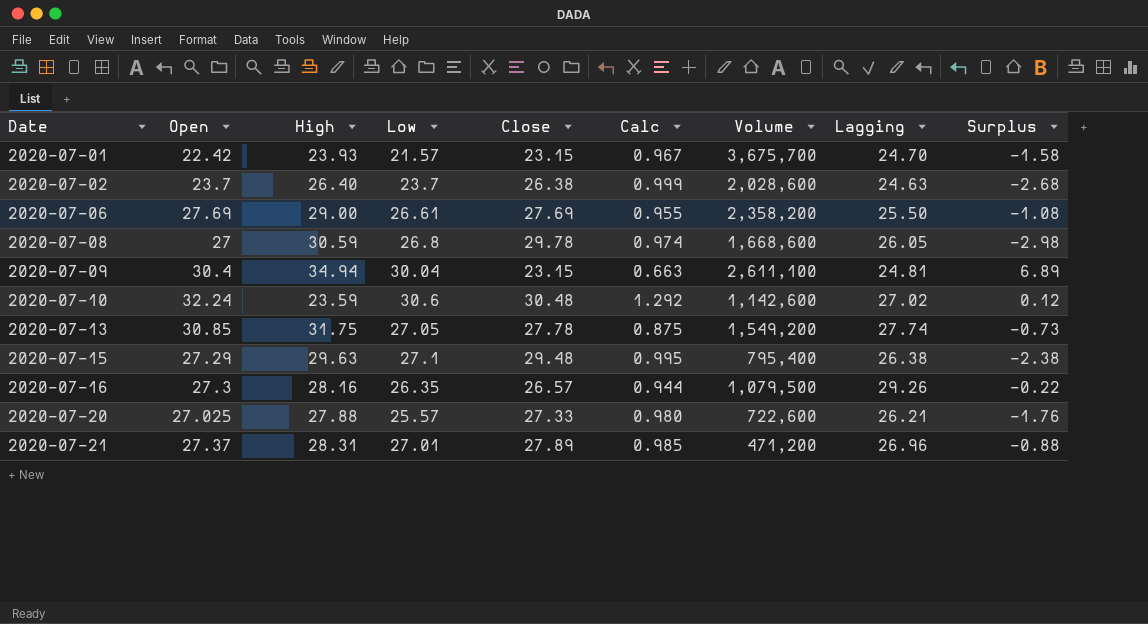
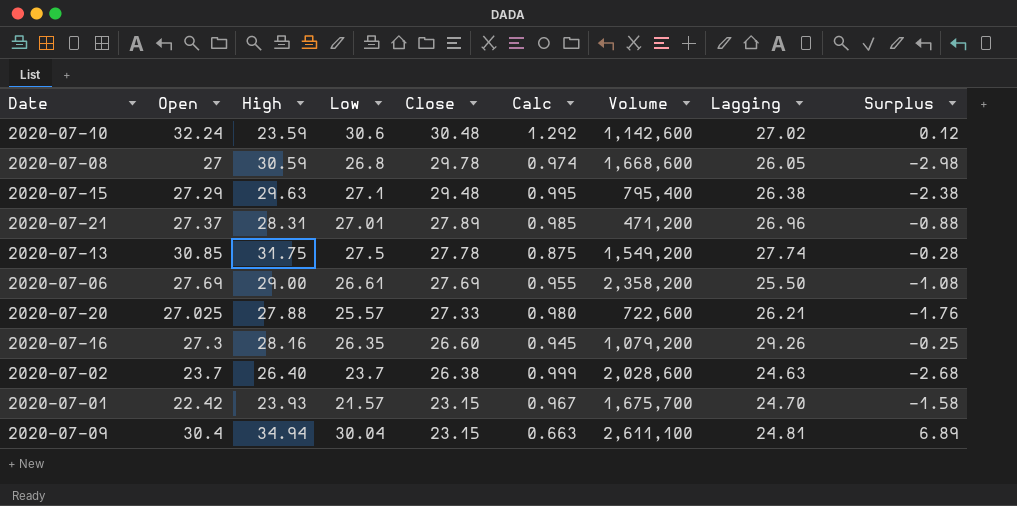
row order: Date ascending -> Close descending
2020-07-13 | Low: 27.05 -> 27.5
2020-07-13 | Surplus: -0.73 -> -0.28
2020-07-16 | Close: 26.57 -> 26.60
2020-07-16 | Calc: 0.944 -> 0.945
2020-07-16 | Volume: 1,079,500 -> 1,079,200
2020-07-16 | Surplus: -0.22 -> -0.25
2020-07-01 | Volume: 3,675,700 -> 1,675,700

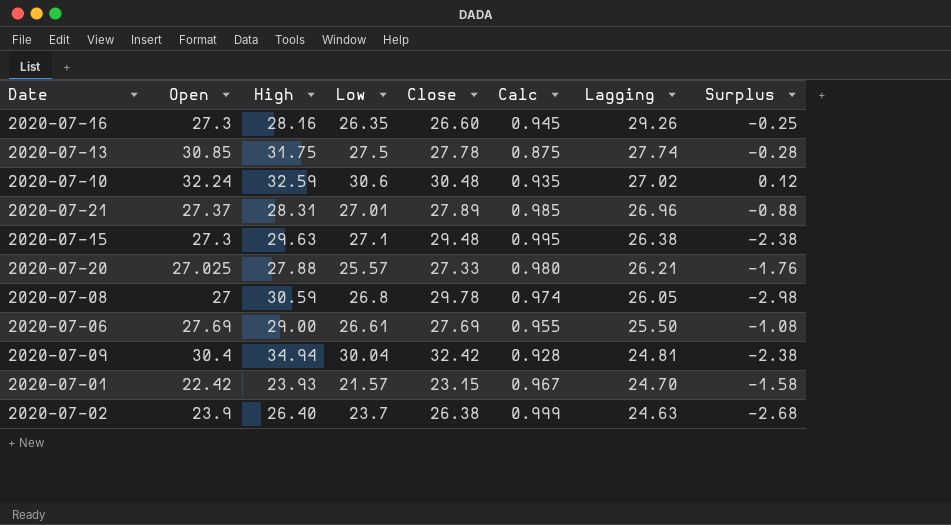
row order: Close descending -> Lagging descending
column Volume | position: 7 -> none
2020-07-10 | High: 23.59 -> 32.59
2020-07-10 | Calc: 1.292 -> 0.935
2020-07-15 | Open: 27.29 -> 27.3
2020-07-09 | Close: 23.15 -> 32.42
2020-07-09 | Calc: 0.663 -> 0.928
2020-07-09 | Surplus: 6.89 -> -2.38
2020-07-02 | Open: 23.7 -> 23.9

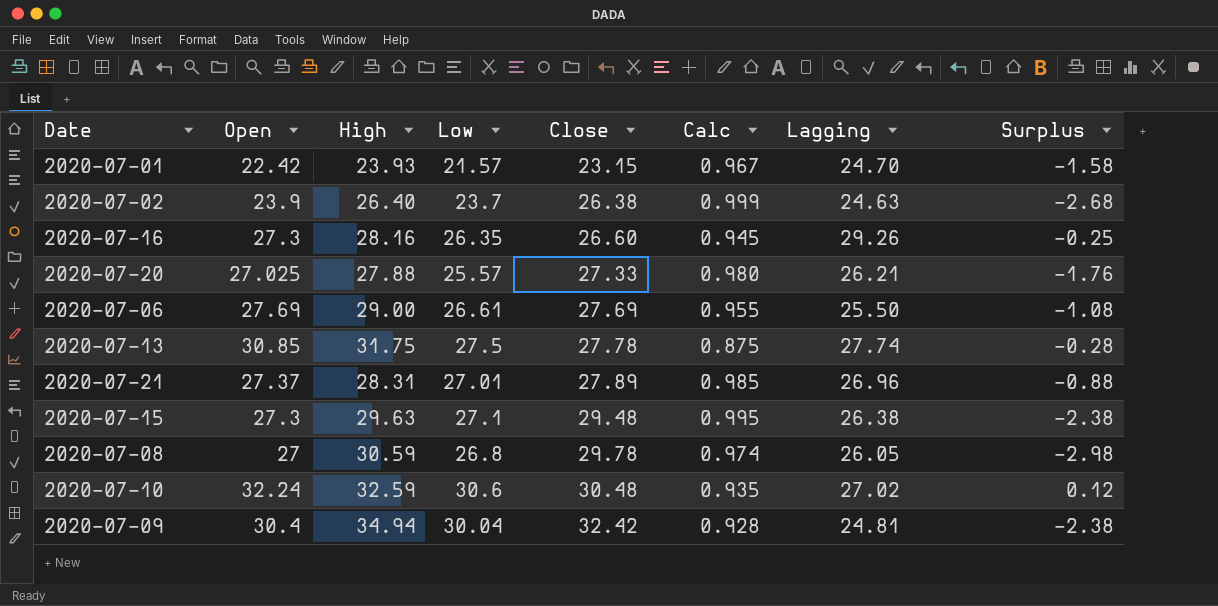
row order: Lagging descending -> Close ascending

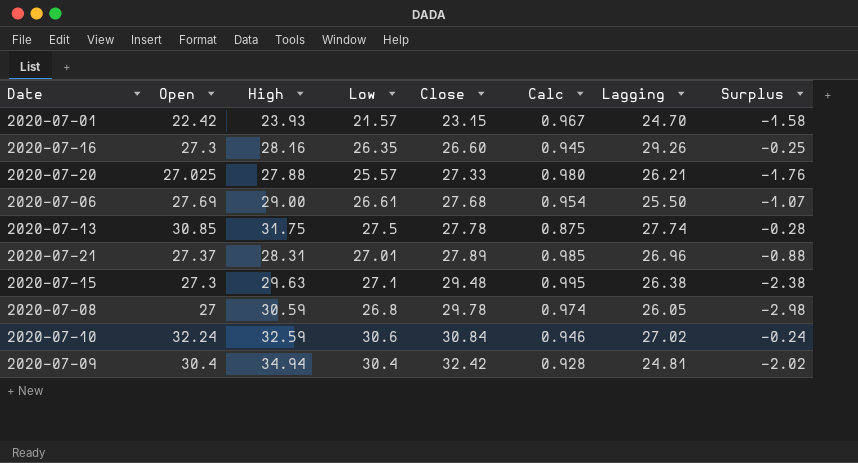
row 2020-07-02: 23.9 | 26.40 | 23.7 | 26.38 | 0.999 | 24.63 | -2.68 -> none
2020-07-06 | Close: 27.69 -> 27.68
2020-07-06 | Calc: 0.955 -> 0.954
2020-07-06 | Surplus: -1.08 -> -1.07
2020-07-10 | Close: 30.48 -> 30.84
2020-07-10 | Calc: 0.935 -> 0.946
2020-07-10 | Surplus: 0.12 -> -0.24
2020-07-09 | Low: 30.04 -> 30.4
2020-07-09 | Surplus: -2.38 -> -2.02

